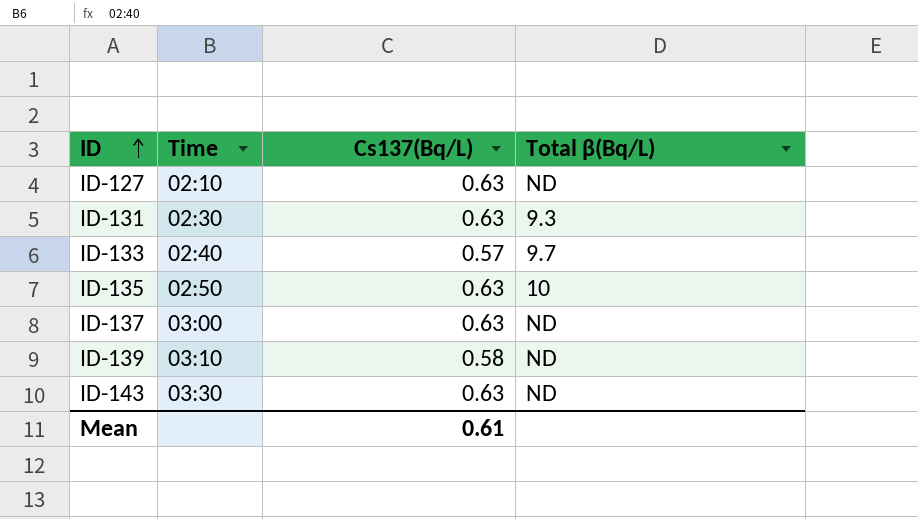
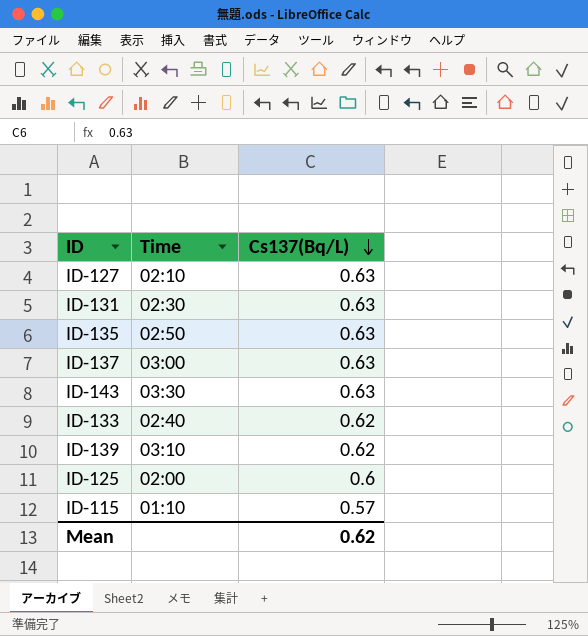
row order: ID ascending -> Cs137(Bq/L) descending
column Total β(Bq/L) | position: 4 -> none
ID-133 | Cs137(Bq/L): 0.57 -> 0.62
ID-139 | Cs137(Bq/L): 0.58 -> 0.62
row ID-125: none -> 02:00 | 0.6
row ID-115: none -> 01:10 | 0.57
Mean | Cs137(Bq/L): 0.61 -> 0.62

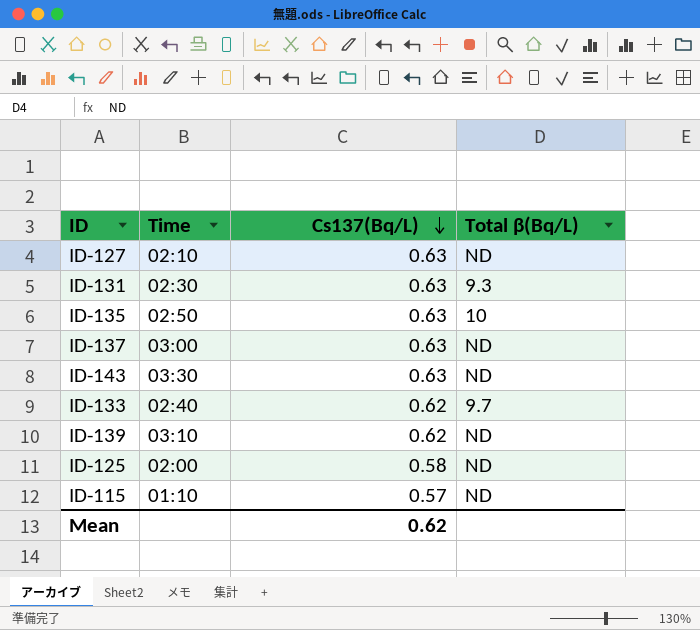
column Total β(Bq/L) | position: none -> 4
ID-125 | Cs137(Bq/L): 0.6 -> 0.58

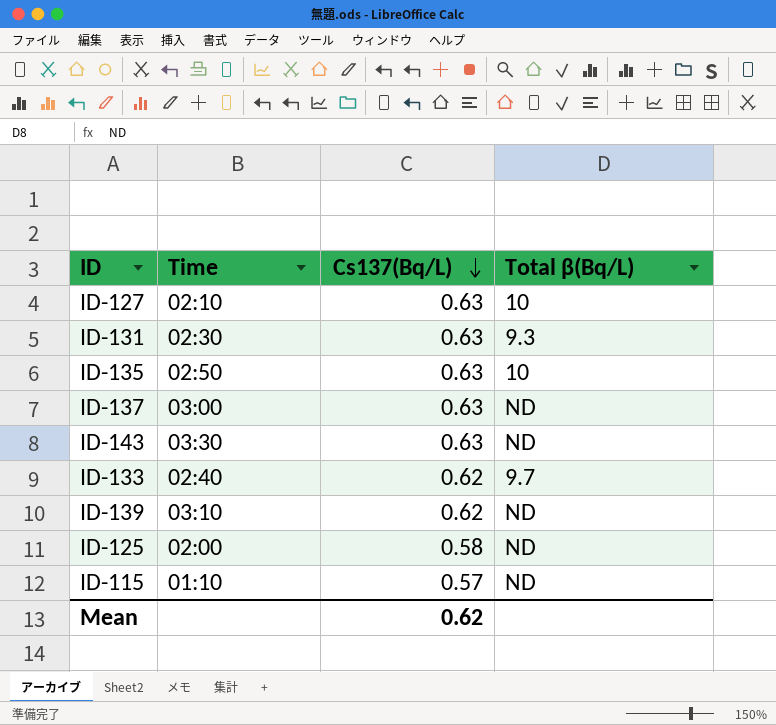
ID-127 | Total β(Bq/L): ND -> 10

